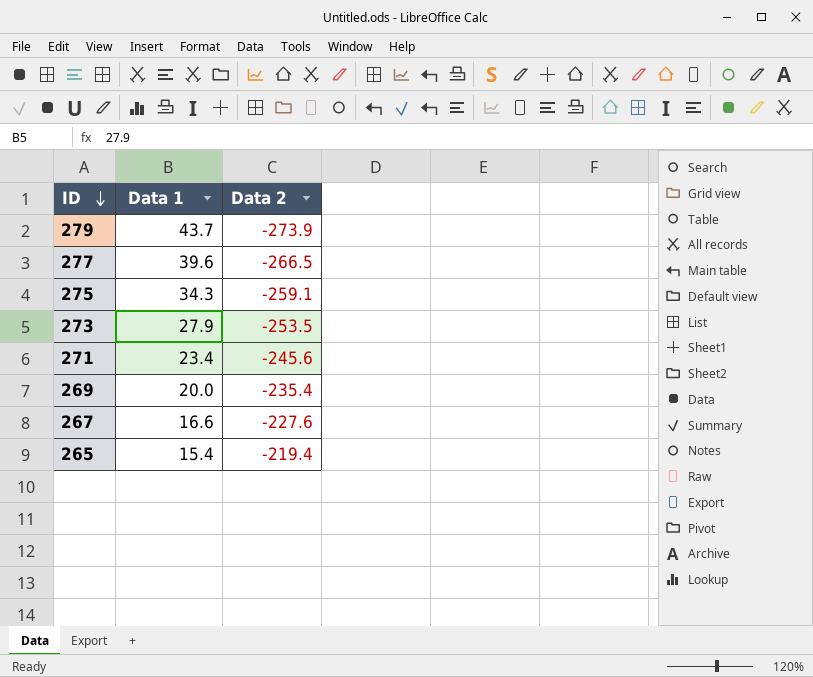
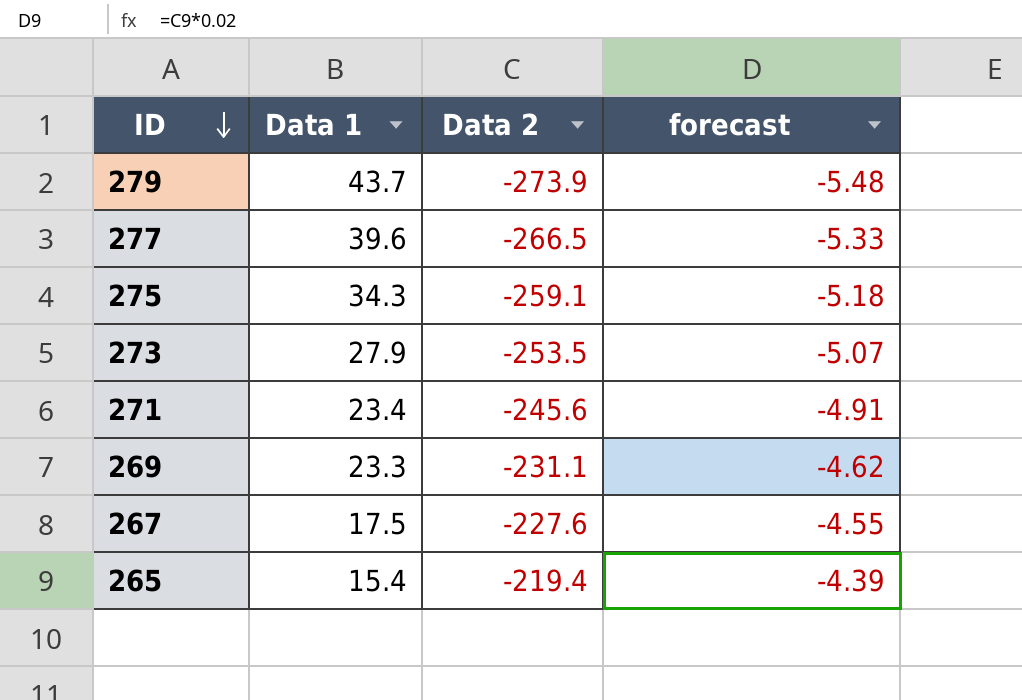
column forecast | formula: none -> [Data 2] * 0.02
269 | Data 1: 20.0 -> 23.3
269 | Data 2: -235.4 -> -231.1
267 | Data 1: 16.6 -> 17.5

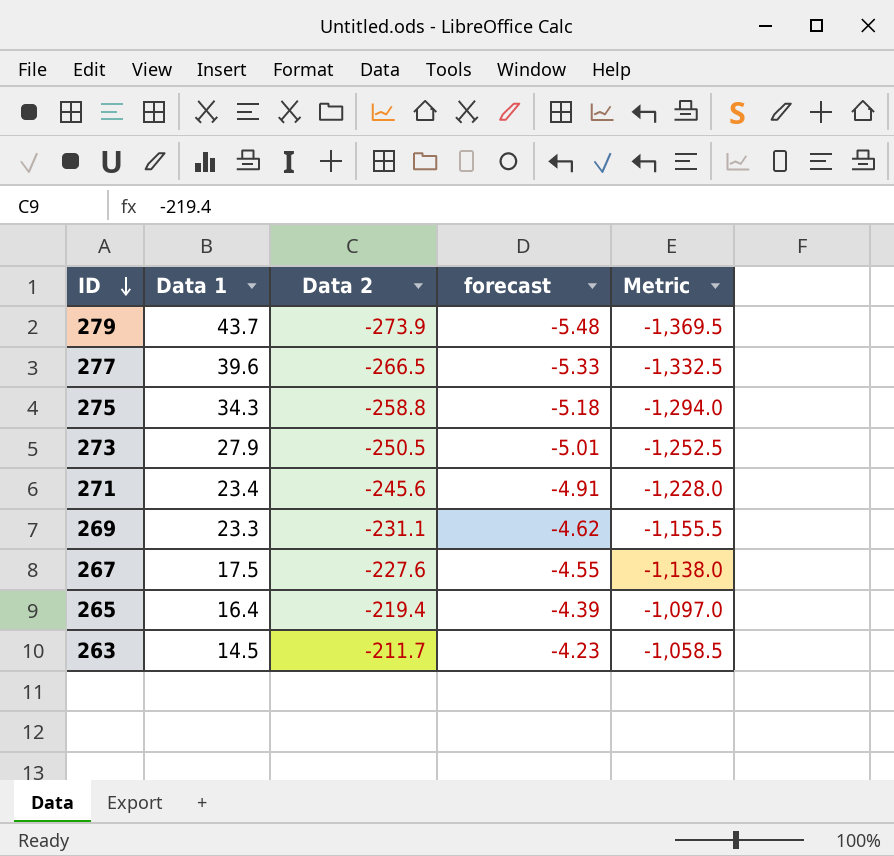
column Metric | formula: none -> [Data 2] * 5
275 | Data 2: -259.1 -> -258.8
273 | Data 2: -253.5 -> -250.5
273 | forecast: -5.07 -> -5.01
265 | Data 1: 15.4 -> 16.4
row 263: none -> 14.5 | -211.7 | -4.23 | -1,058.5

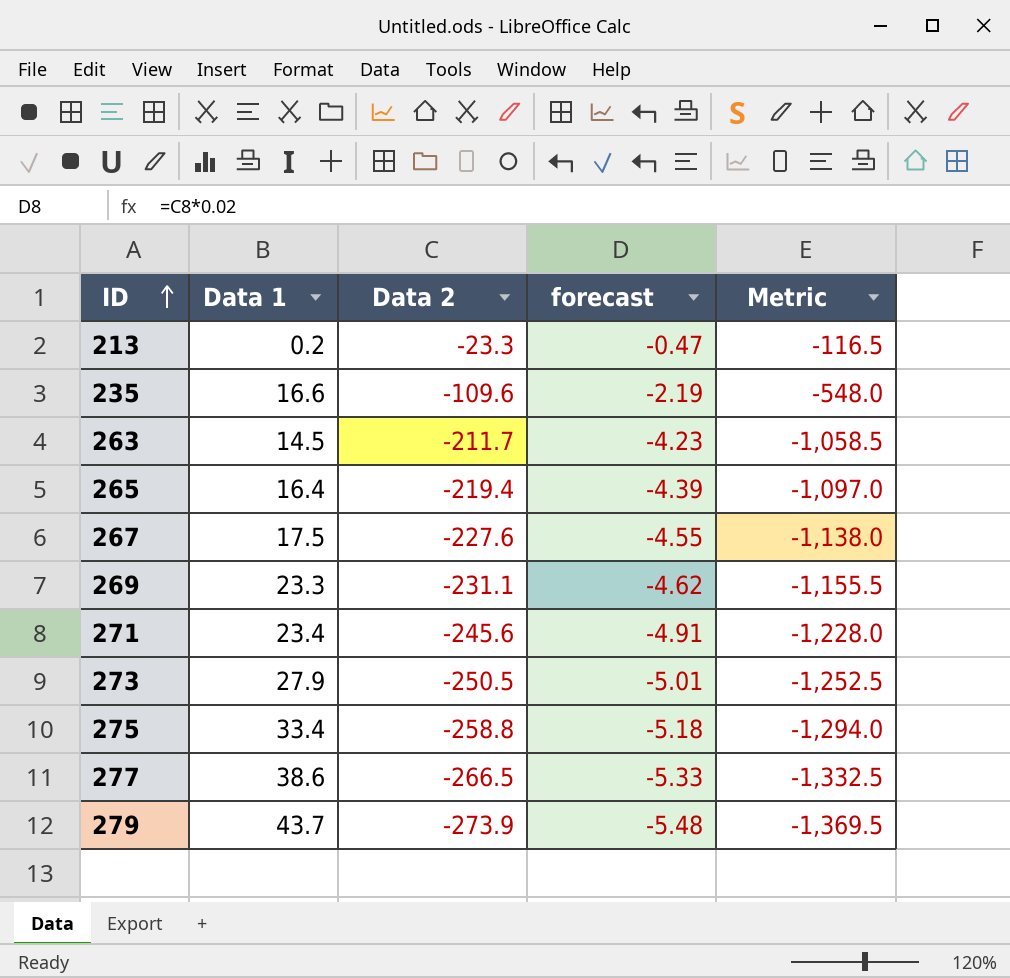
row order: ID descending -> ID ascending
row 213: none -> 0.2 | -23.3 | -0.47 | -116.5
row 235: none -> 16.6 | -109.6 | -2.19 | -548.0
275 | Data 1: 34.3 -> 33.4
277 | Data 1: 39.6 -> 38.6

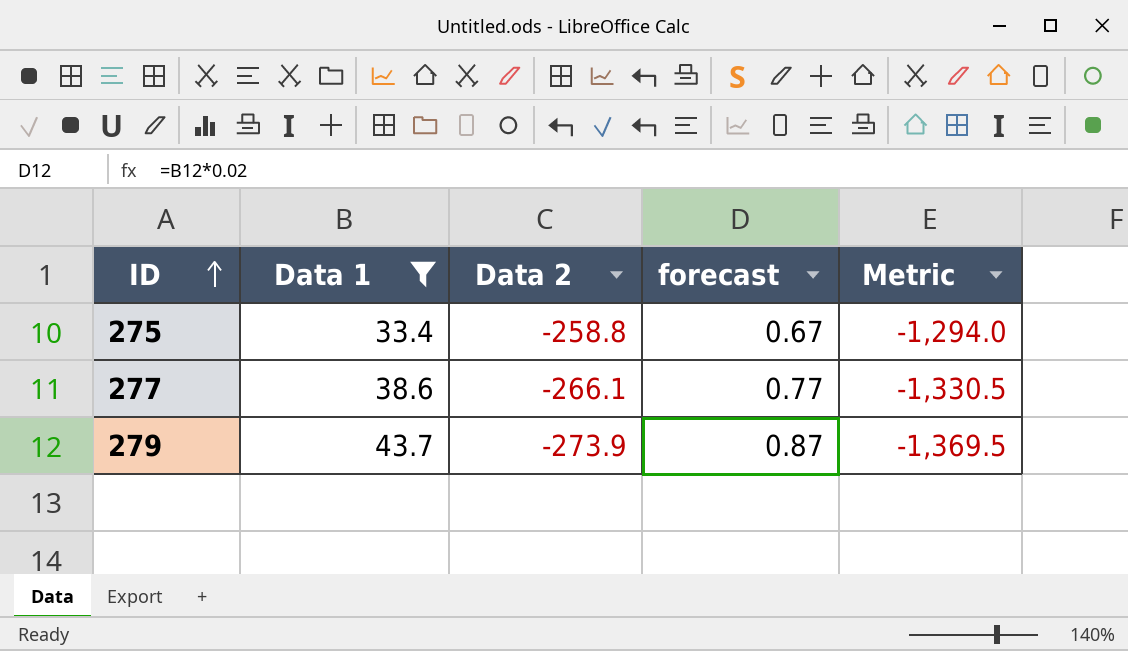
filter: none -> Data 1 >= 33.4
column forecast | formula: [Data 2] * 0.02 -> [Data 1] * 0.02
277 | Data 2: -266.5 -> -266.1
277 | Metric: -1,332.5 -> -1,330.5

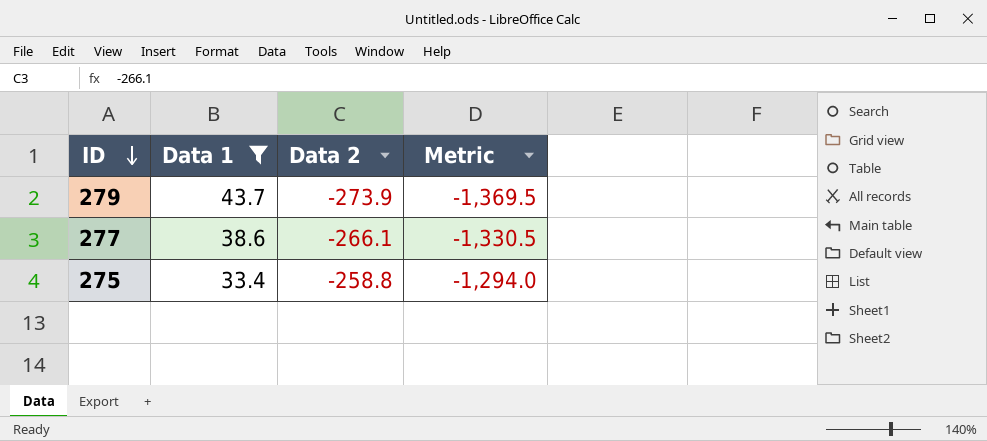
row order: ID ascending -> ID descending
column forecast | formula: [Data 1] * 0.02 -> none

